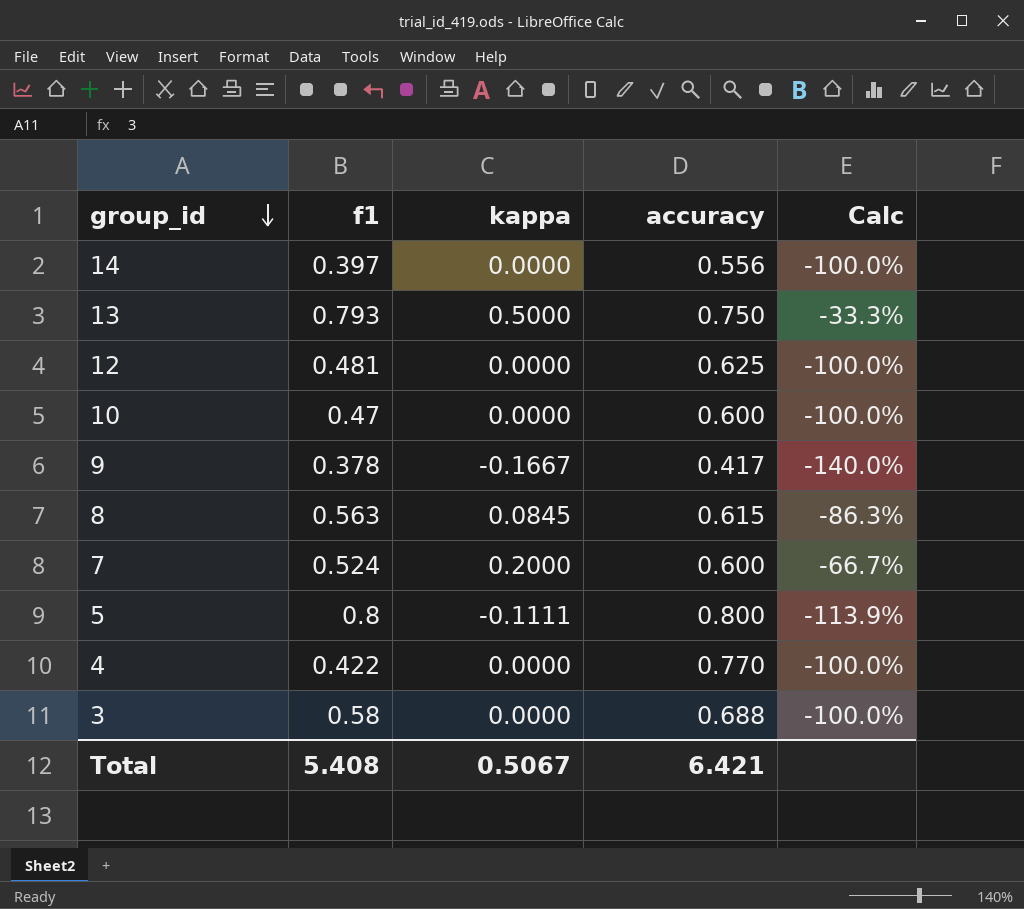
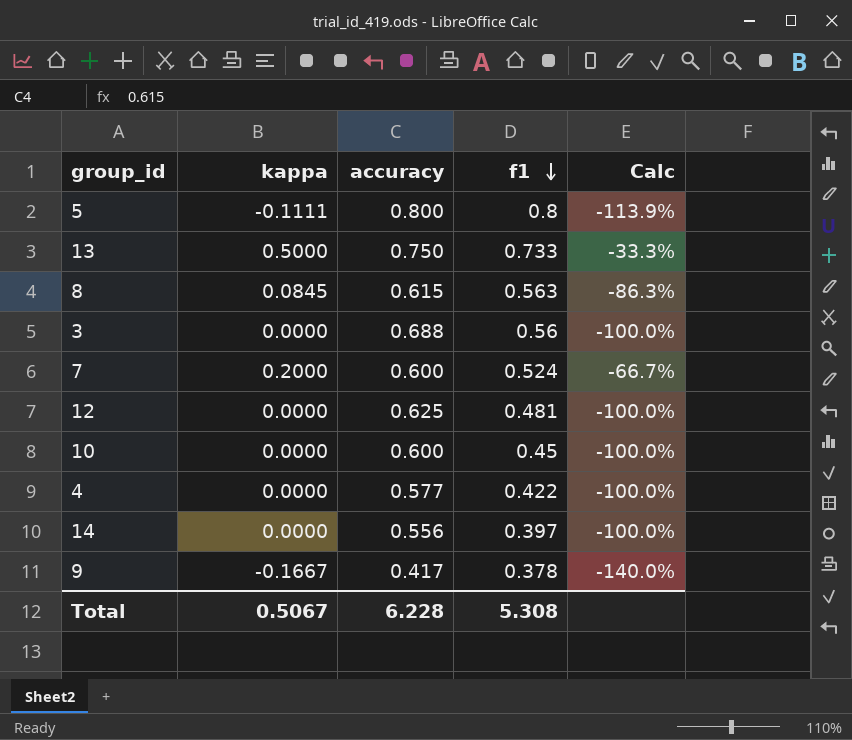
row order: group_id descending -> f1 descending
column f1 | position: 2 -> 4
13 | f1: 0.793 -> 0.733
3 | f1: 0.58 -> 0.56
10 | f1: 0.47 -> 0.45
4 | accuracy: 0.770 -> 0.577
Total | accuracy: 6.421 -> 6.228
Total | f1: 5.408 -> 5.308

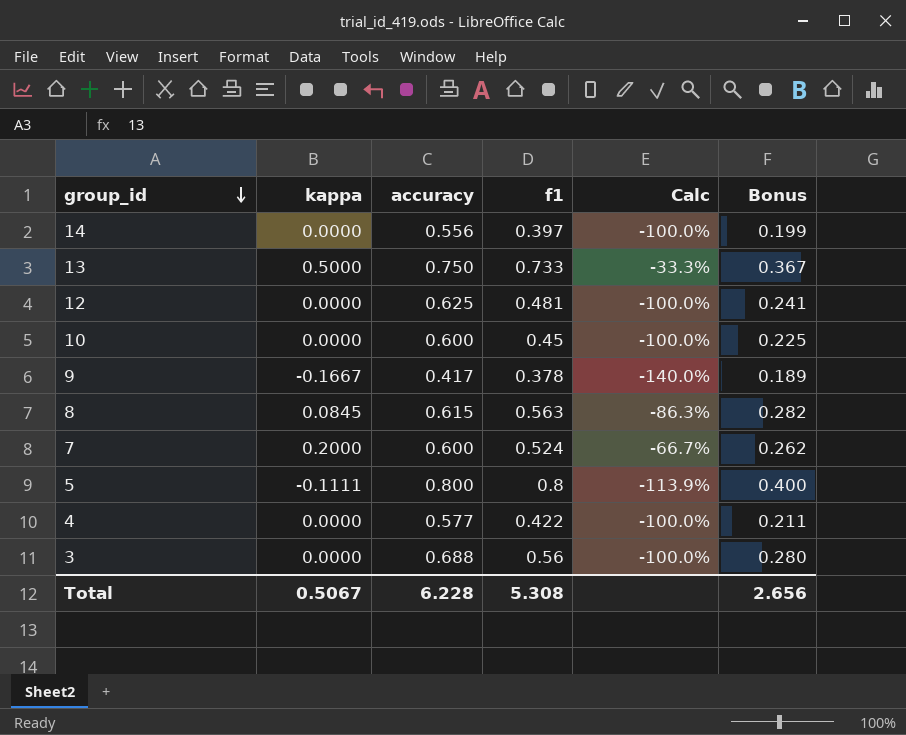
row order: f1 descending -> group_id descending
column Bonus | formula: none -> [f1] * 0.5

